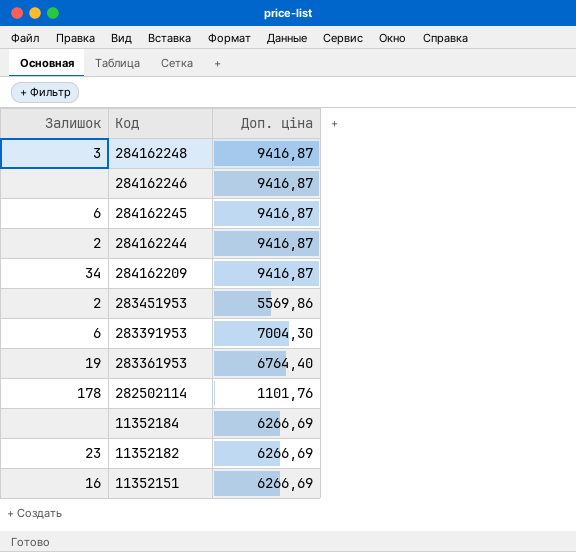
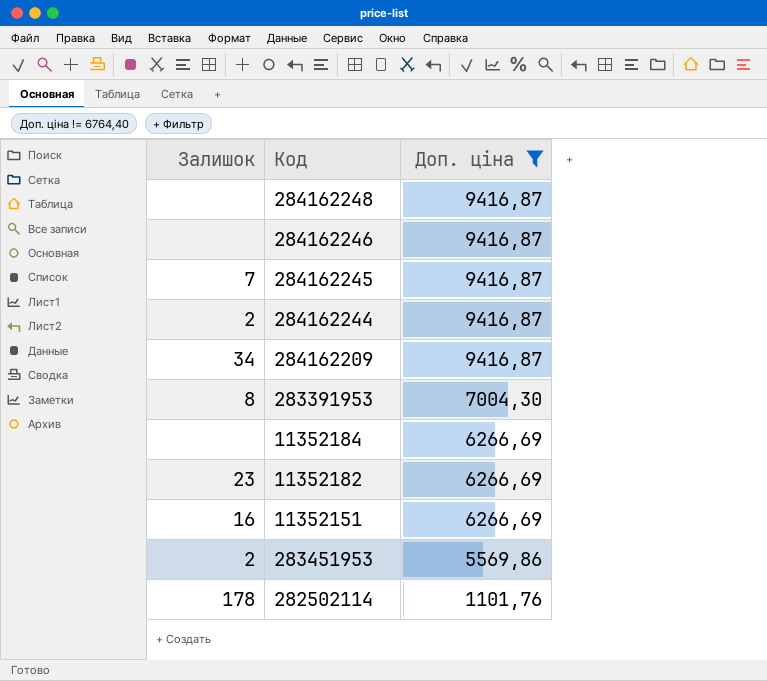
filter: none -> Доп. ціна != 6764,40
row order: Код descending -> Доп. ціна descending
284162248 | Залишок: 3 -> none
284162245 | Залишок: 6 -> 7
283391953 | Залишок: 6 -> 8

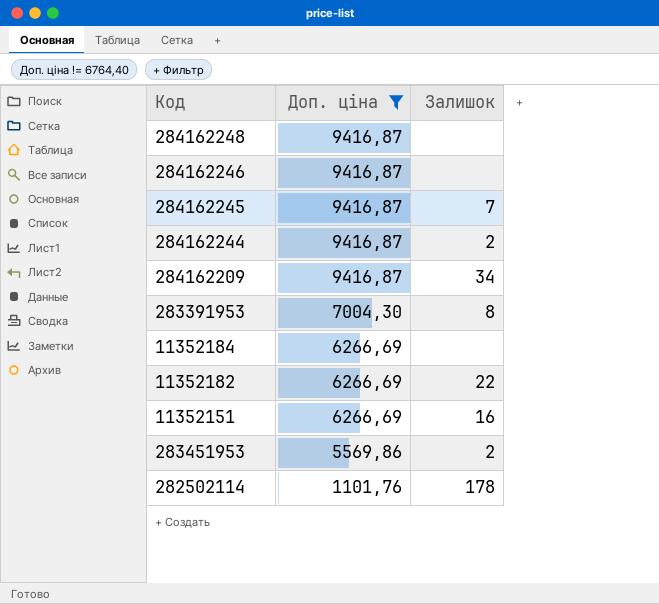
column Залишок | position: 1 -> 3
11352182 | Залишок: 23 -> 22

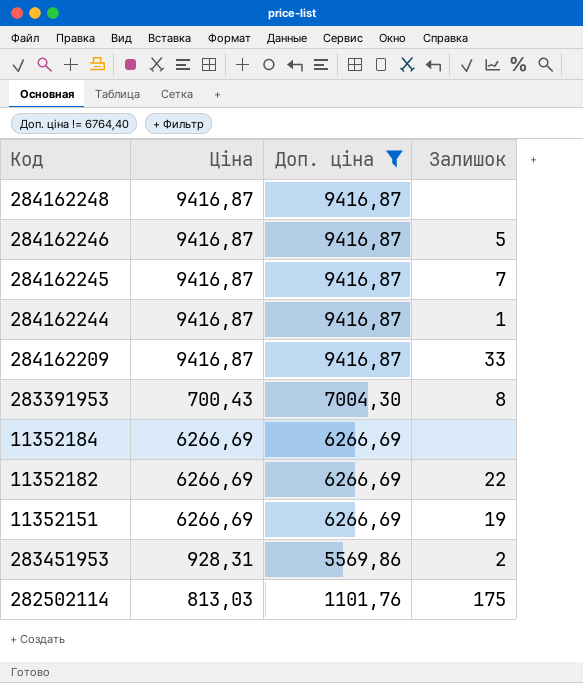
column Ціна | position: none -> 2
284162246 | Залишок: none -> 5
284162244 | Залишок: 2 -> 1
284162209 | Залишок: 34 -> 33
11352151 | Залишок: 16 -> 19
282502114 | Залишок: 178 -> 175

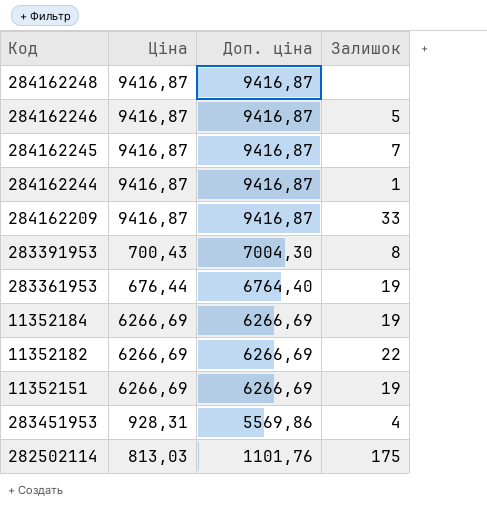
filter: Доп. ціна != 6764,40 -> none
11352184 | Залишок: none -> 19
283451953 | Залишок: 2 -> 4

